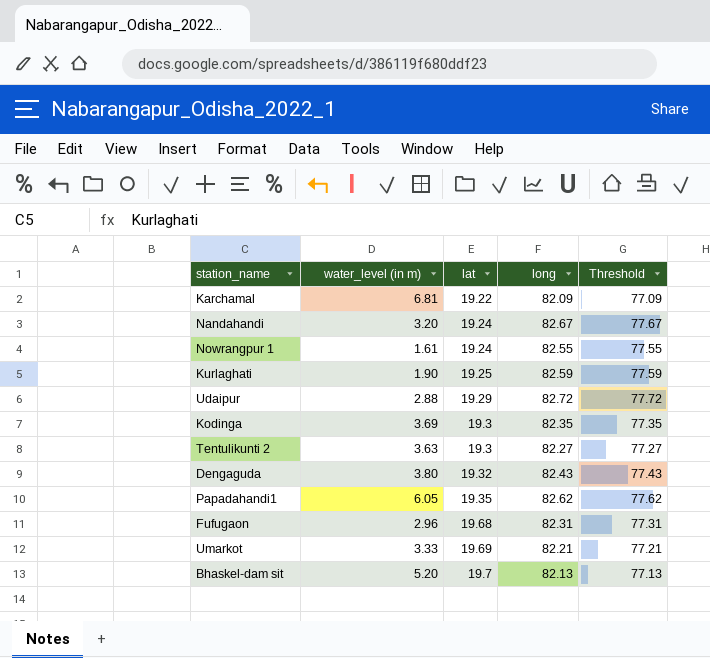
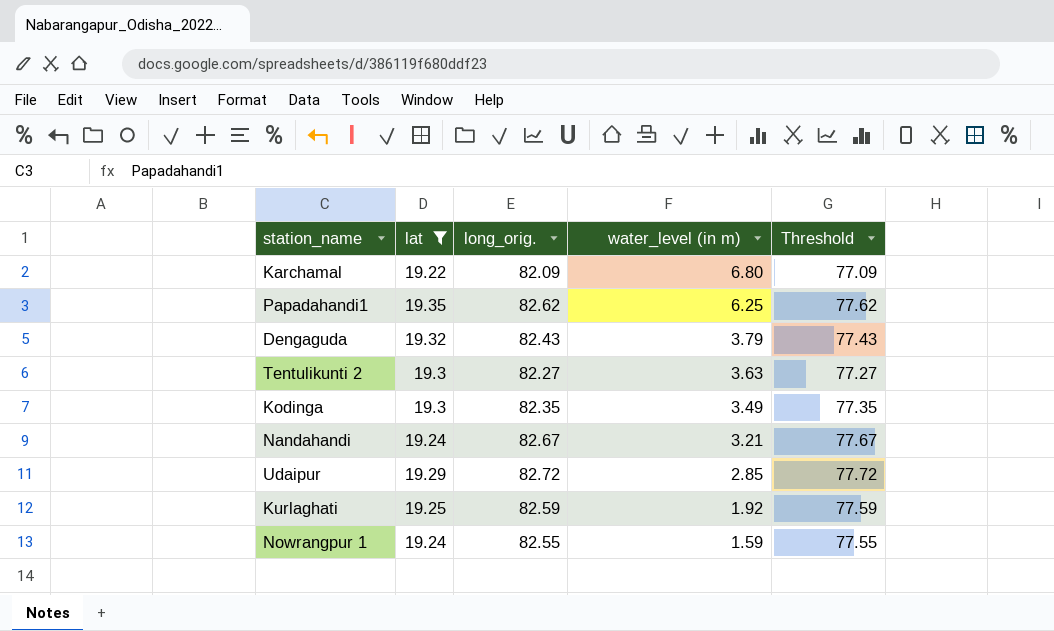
filter: none -> lat <= 19.35
row order: lat ascending -> water_level (in m) descending
column name: long -> long_orig.
column water_level (in m) | position: 2 -> 4
Karchamal | water_level (in m): 6.81 -> 6.80
Papadahandi1 | water_level (in m): 6.05 -> 6.25
Dengaguda | water_level (in m): 3.80 -> 3.79
Kodinga | water_level (in m): 3.69 -> 3.49
Nandahandi | water_level (in m): 3.20 -> 3.21
Udaipur | water_level (in m): 2.88 -> 2.85
Kurlaghati | water_level (in m): 1.90 -> 1.92
Nowrangpur 1 | water_level (in m): 1.61 -> 1.59

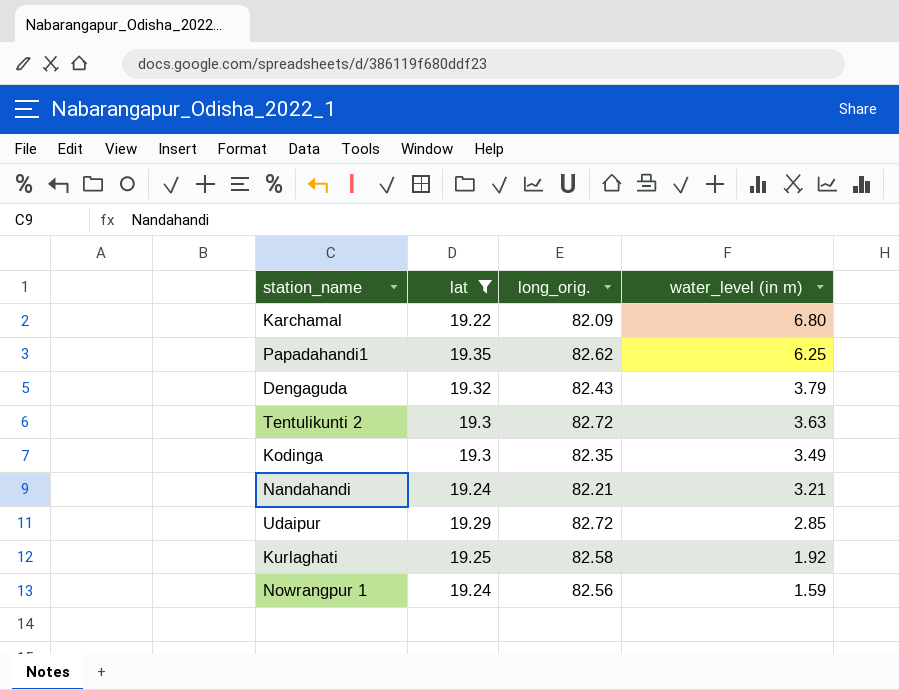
column Threshold | formula: [long_orig.] - 5 -> none
Tentulikunti 2 | long_orig.: 82.27 -> 82.72
Nandahandi | long_orig.: 82.67 -> 82.21
Kurlaghati | long_orig.: 82.59 -> 82.58
Nowrangpur 1 | long_orig.: 82.55 -> 82.56

